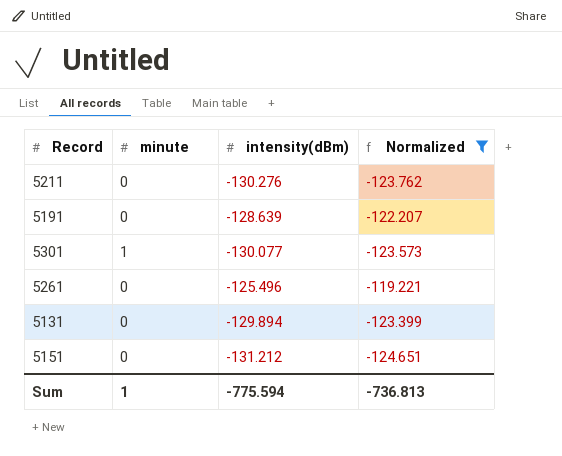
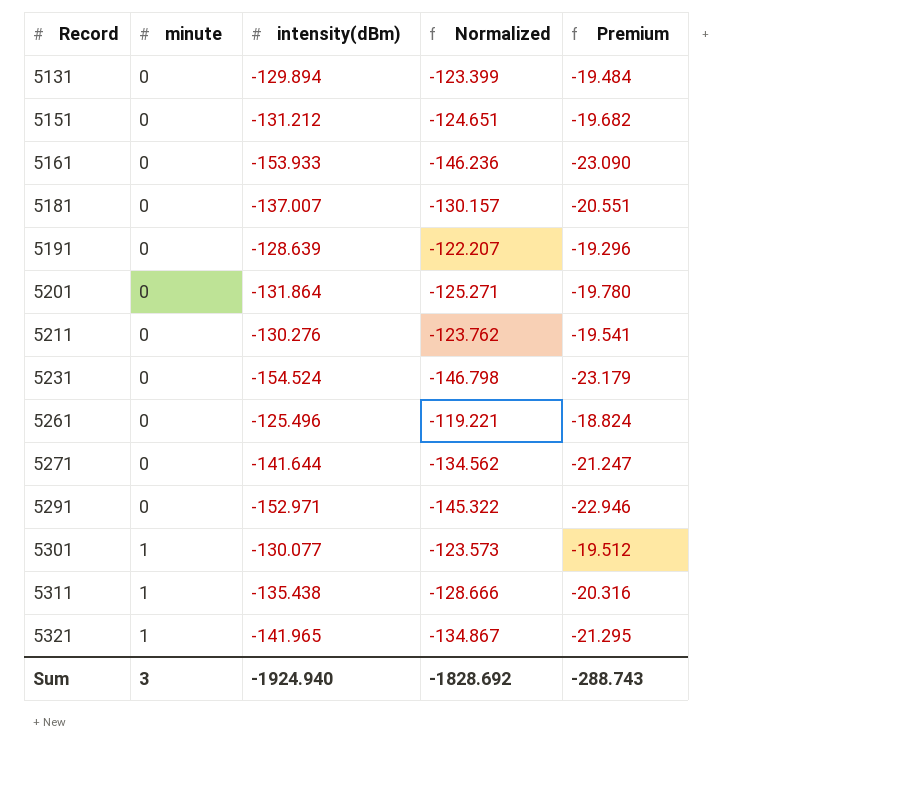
filter: Normalized >= -124.651 -> none
row order: none -> Record ascending
column Premium | formula: none -> [intensity(dBm)] * 0.15
Sum | minute: 1 -> 3
Sum | intensity(dBm): -775.594 -> -1924.940
Sum | Normalized: -736.813 -> -1828.692

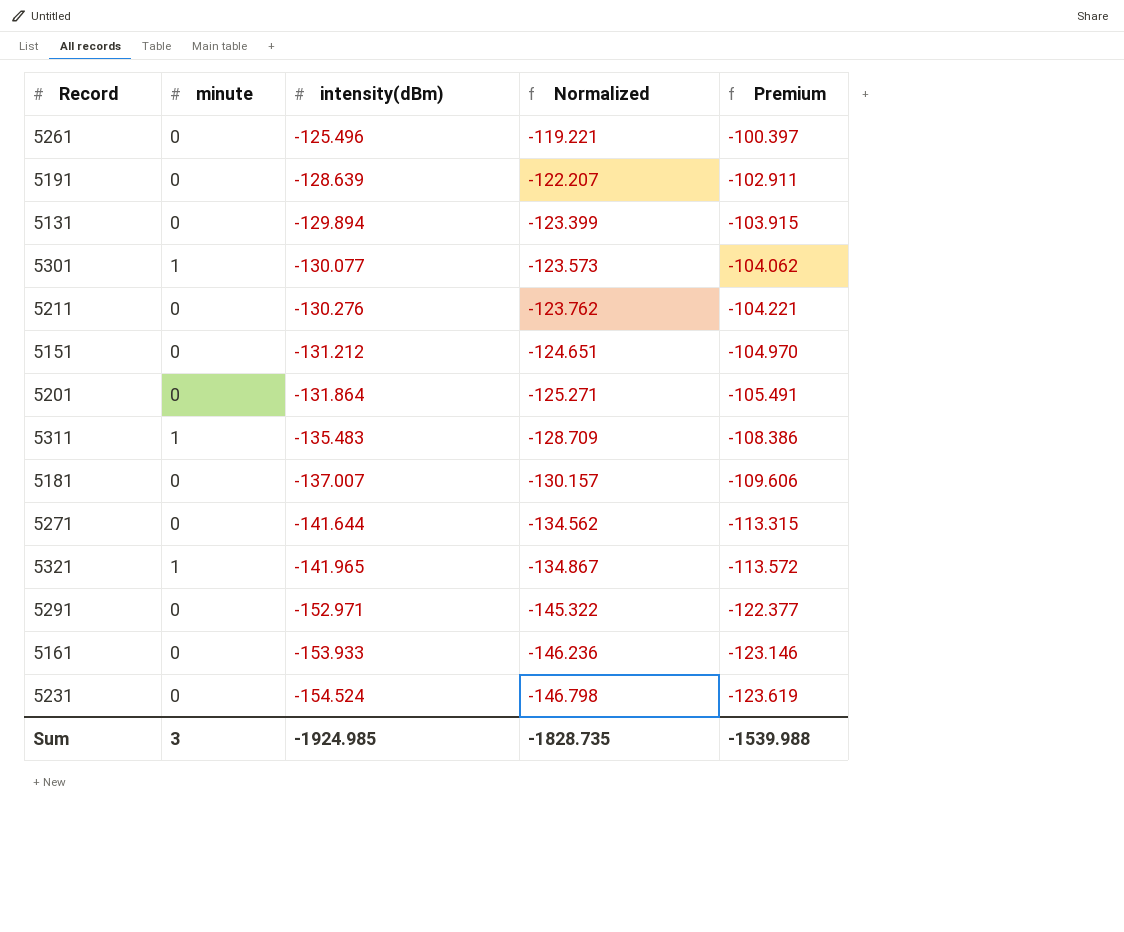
row order: Record ascending -> intensity(dBm) descending
column Premium | formula: [intensity(dBm)] * 0.15 -> [intensity(dBm)] * 0.8
5311 | intensity(dBm): -135.438 -> -135.483
5311 | Normalized: -128.666 -> -128.709
Sum | intensity(dBm): -1924.940 -> -1924.985
Sum | Normalized: -1828.692 -> -1828.735
Sum | Premium: -288.743 -> -1539.988

